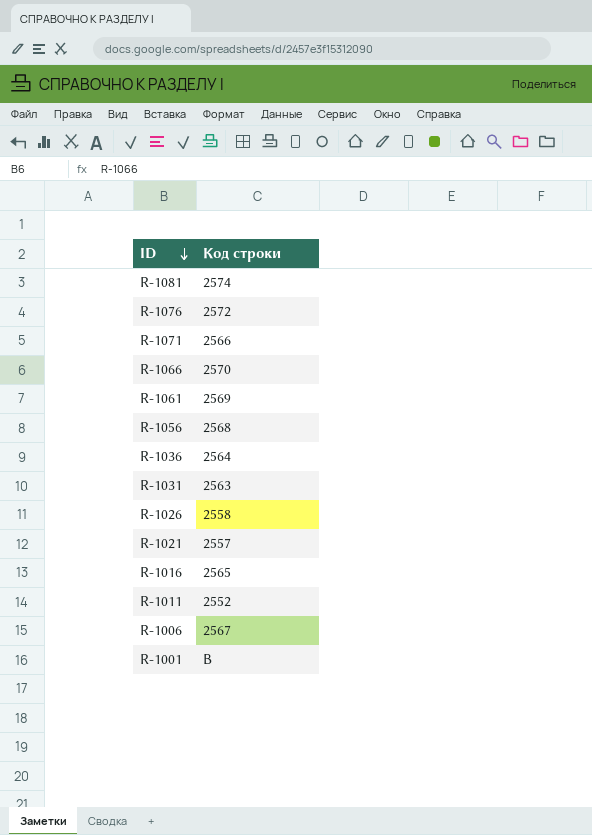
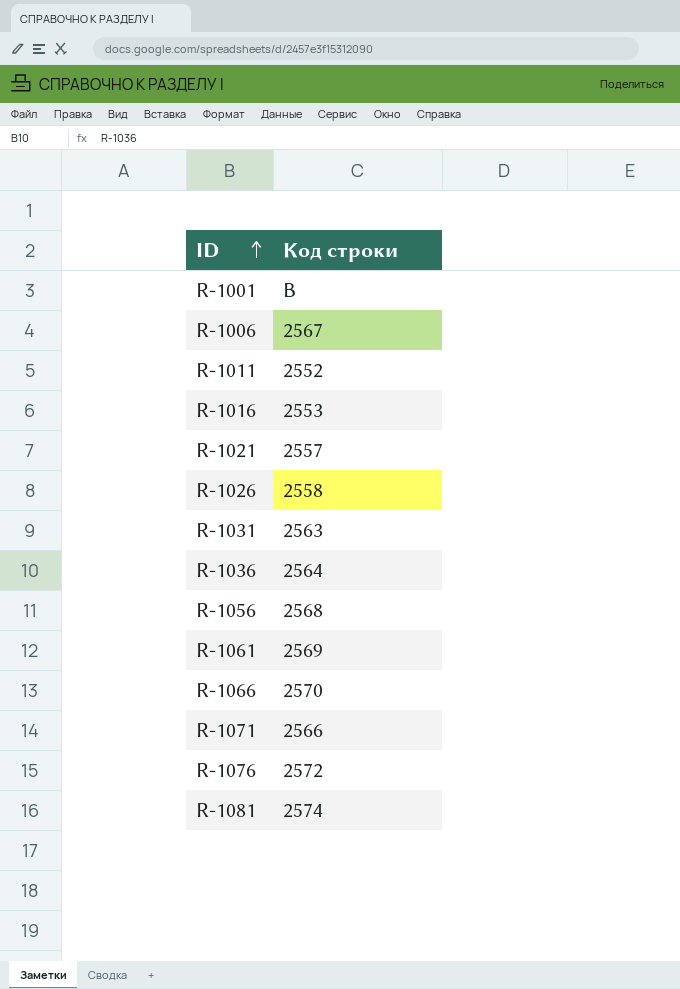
row order: ID descending -> ID ascending
R-1016 | Код строки: 2565 -> 2553

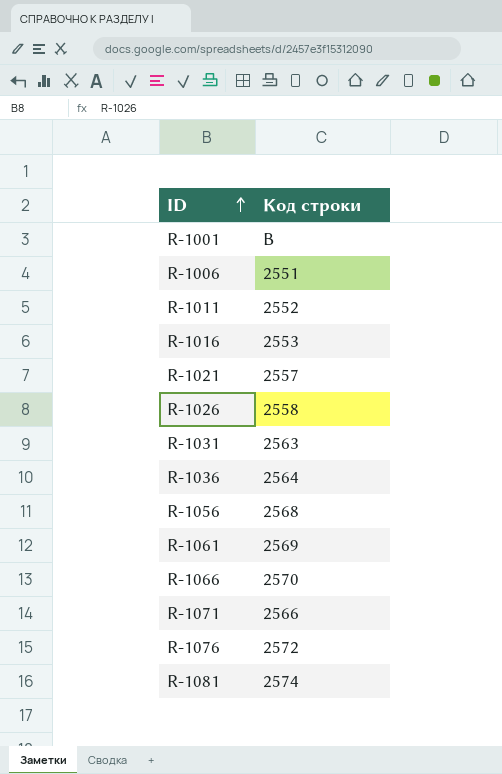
R-1006 | Код строки: 2567 -> 2551

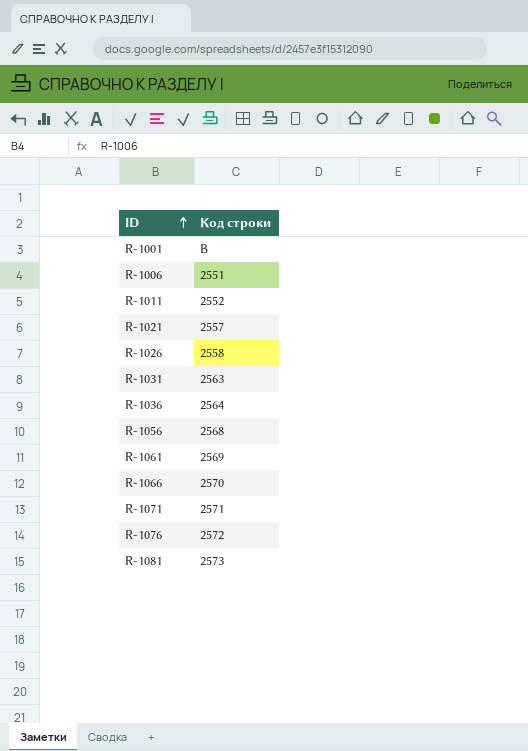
row R-1016: 2553 -> none
R-1071 | Код строки: 2566 -> 2571
R-1081 | Код строки: 2574 -> 2573

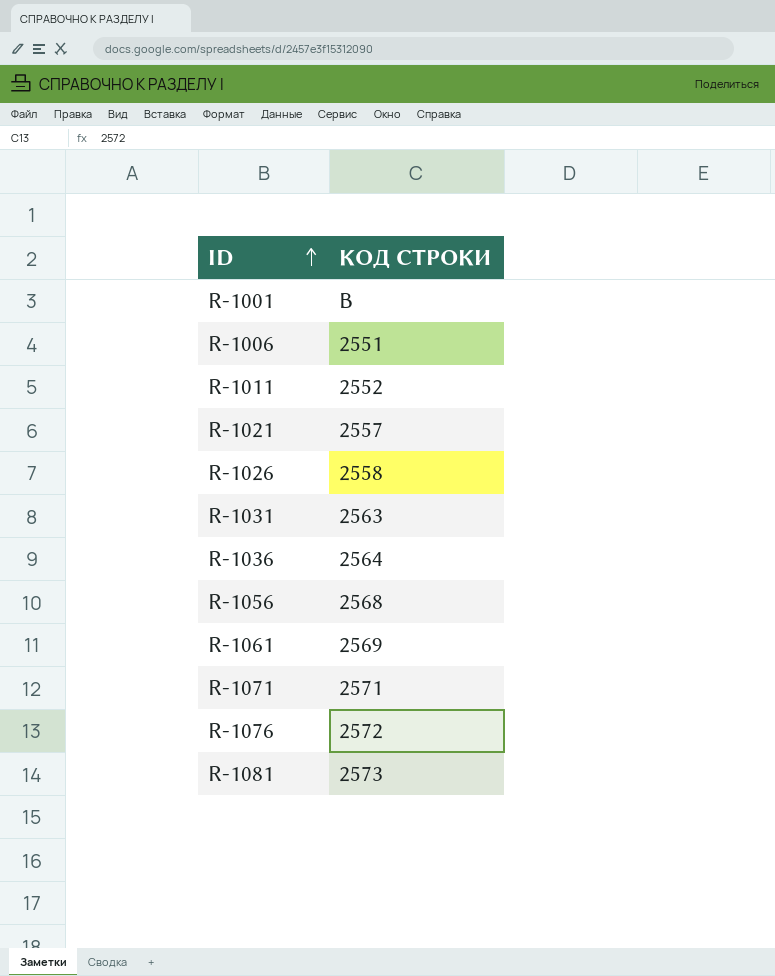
column name: Код строки -> КОД СТРОКИ
row R-1066: 2570 -> none

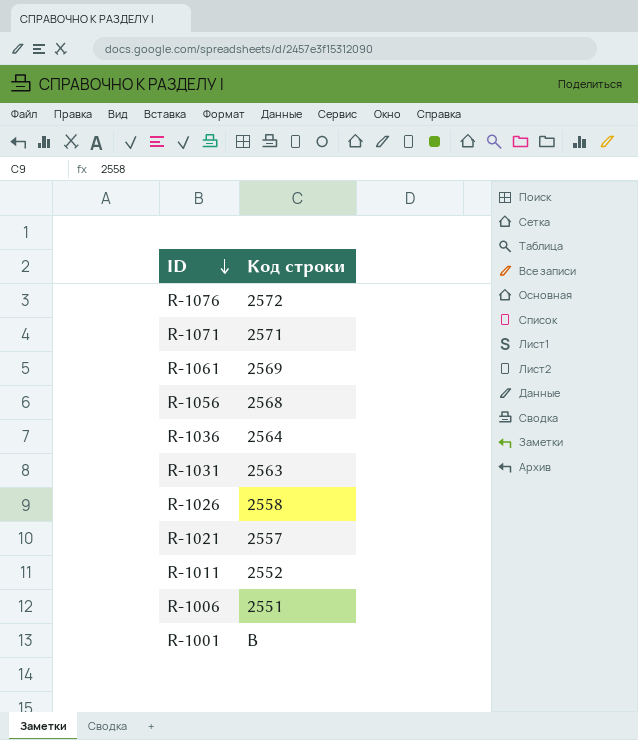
row order: ID ascending -> ID descending
column name: КОД СТРОКИ -> Код строки
row R-1081: 2573 -> none

